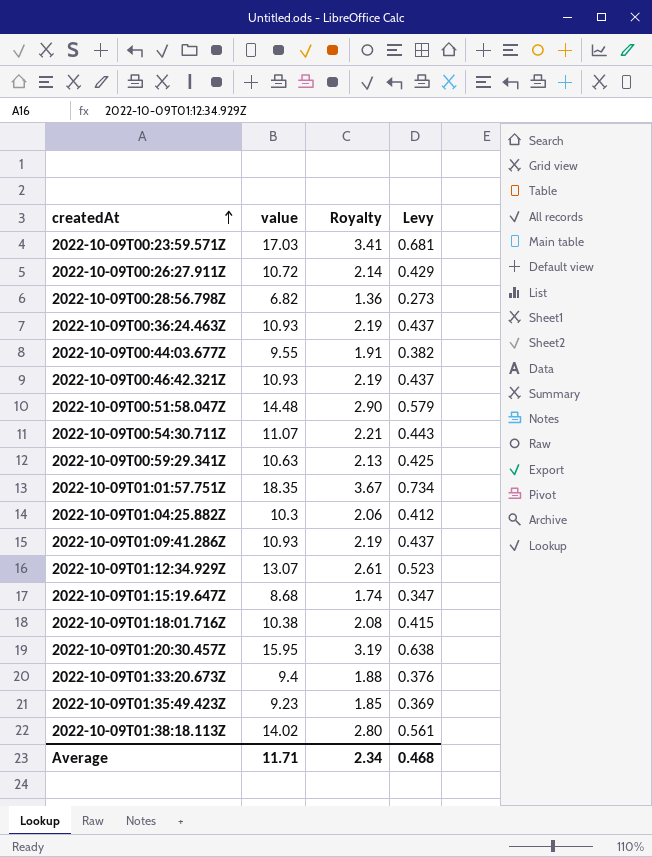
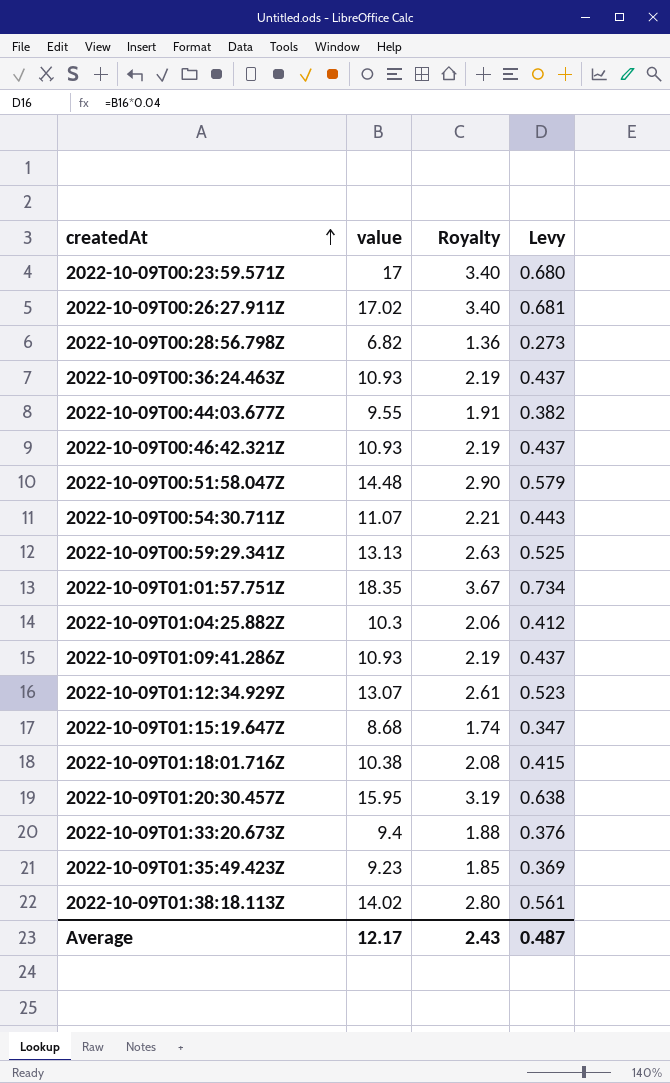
2022-10-09T00:23:59.571Z | value: 17.03 -> 17
2022-10-09T00:23:59.571Z | Royalty: 3.41 -> 3.40
2022-10-09T00:23:59.571Z | Levy: 0.681 -> 0.680
2022-10-09T00:26:27.911Z | value: 10.72 -> 17.02
2022-10-09T00:26:27.911Z | Royalty: 2.14 -> 3.40
2022-10-09T00:26:27.911Z | Levy: 0.429 -> 0.681
2022-10-09T00:59:29.341Z | value: 10.63 -> 13.13
2022-10-09T00:59:29.341Z | Royalty: 2.13 -> 2.63
2022-10-09T00:59:29.341Z | Levy: 0.425 -> 0.525
Average | value: 11.71 -> 12.17
Average | Royalty: 2.34 -> 2.43
Average | Levy: 0.468 -> 0.487

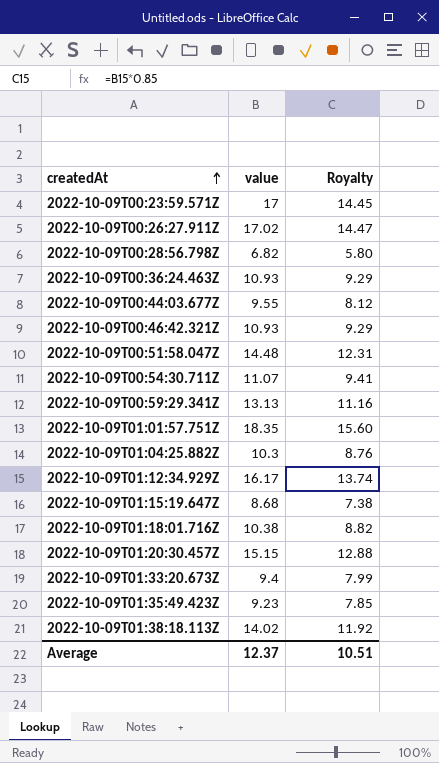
column Levy | formula: [value] * 0.04 -> none
column Royalty | formula: [value] * 0.2 -> [value] * 0.85
row 2022-10-09T01:09:41.286Z: 10.93 | 2.19 | 0.437 -> none
2022-10-09T01:12:34.929Z | value: 13.07 -> 16.17
2022-10-09T01:20:30.457Z | value: 15.95 -> 15.15
Average | value: 12.17 -> 12.37
Average | Royalty: 2.43 -> 10.51

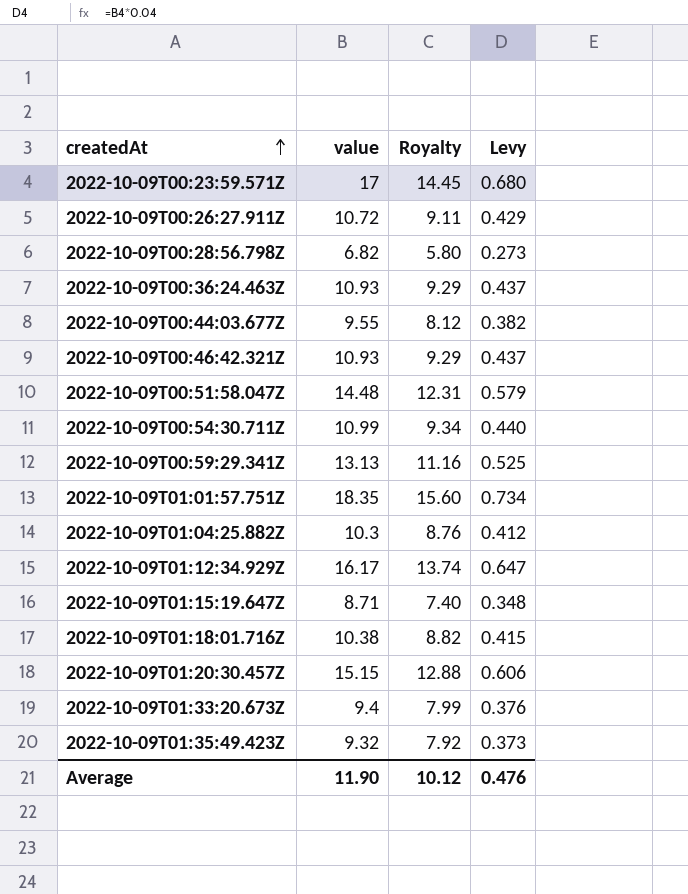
column Levy | formula: none -> [value] * 0.04
row 2022-10-09T01:38:18.113Z: 14.02 | 11.92 -> none
2022-10-09T00:26:27.911Z | value: 17.02 -> 10.72
2022-10-09T00:26:27.911Z | Royalty: 14.47 -> 9.11
2022-10-09T00:54:30.711Z | value: 11.07 -> 10.99
2022-10-09T00:54:30.711Z | Royalty: 9.41 -> 9.34
2022-10-09T01:15:19.647Z | value: 8.68 -> 8.71
2022-10-09T01:15:19.647Z | Royalty: 7.38 -> 7.40
2022-10-09T01:35:49.423Z | value: 9.23 -> 9.32
2022-10-09T01:35:49.423Z | Royalty: 7.85 -> 7.92
Average | value: 12.37 -> 11.90
Average | Royalty: 10.51 -> 10.12

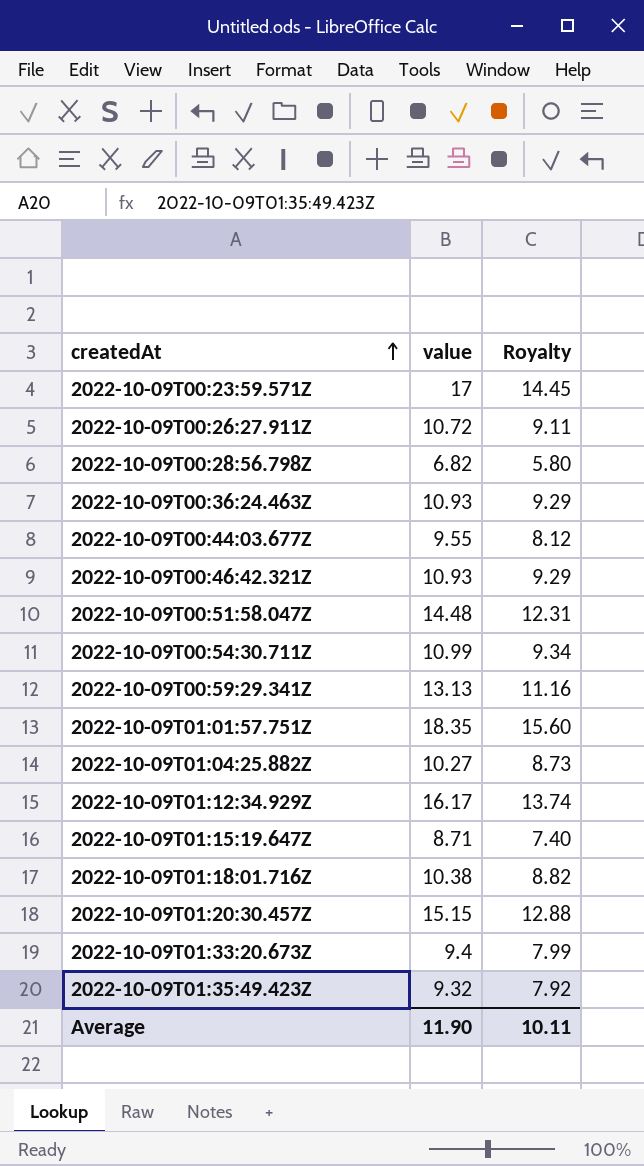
column Levy | formula: [value] * 0.04 -> none
2022-10-09T01:04:25.882Z | value: 10.3 -> 10.27
2022-10-09T01:04:25.882Z | Royalty: 8.76 -> 8.73
Average | Royalty: 10.12 -> 10.11

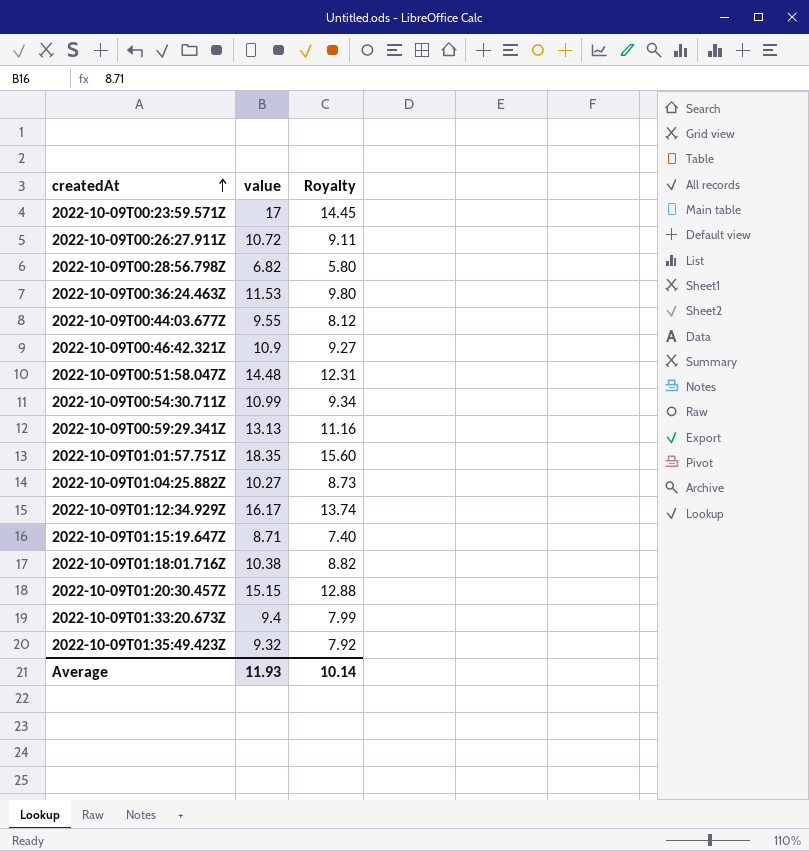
2022-10-09T00:36:24.463Z | value: 10.93 -> 11.53
2022-10-09T00:36:24.463Z | Royalty: 9.29 -> 9.80
2022-10-09T00:46:42.321Z | value: 10.93 -> 10.9
2022-10-09T00:46:42.321Z | Royalty: 9.29 -> 9.27
Average | value: 11.90 -> 11.93
Average | Royalty: 10.11 -> 10.14

